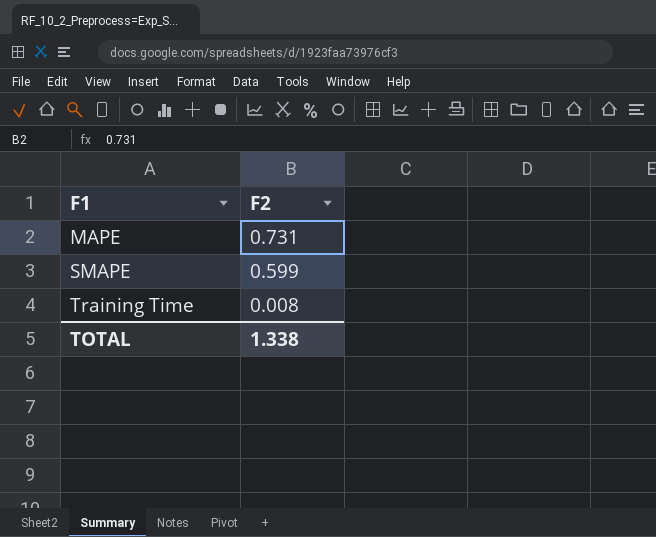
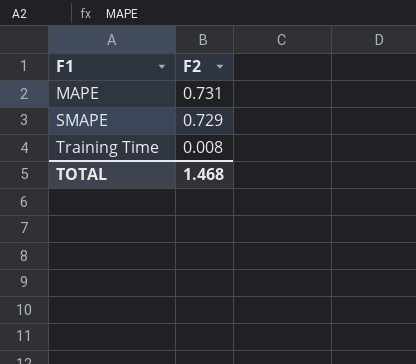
SMAPE | F2: 0.599 -> 0.729
TOTAL | F2: 1.338 -> 1.468

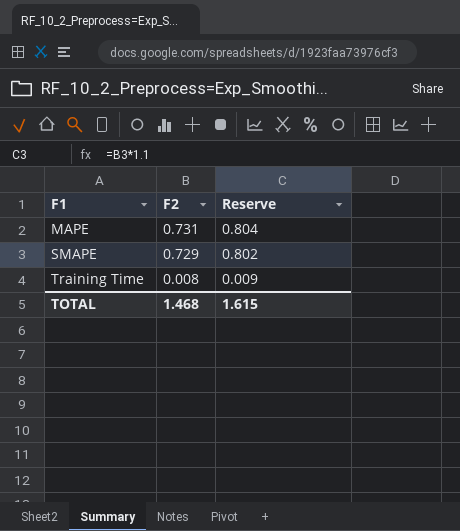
column Reserve | formula: none -> [F2] * 1.1

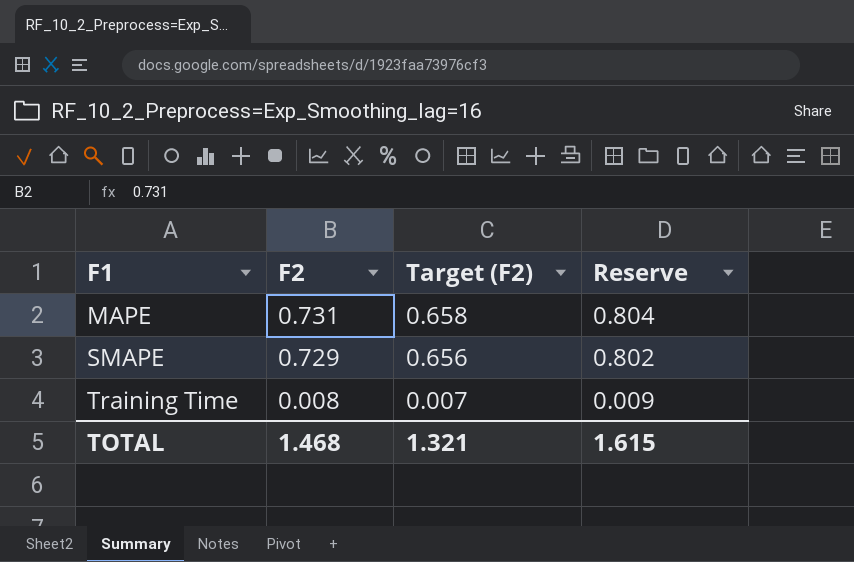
column Target (F2) | formula: none -> [F2] * 0.9

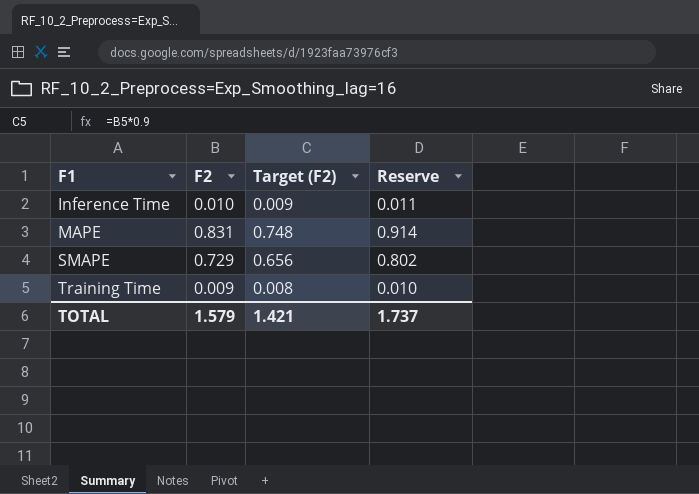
row Inference Time: none -> 0.010 | 0.009 | 0.011
MAPE | F2: 0.731 -> 0.831
MAPE | Target (F2): 0.658 -> 0.748
MAPE | Reserve: 0.804 -> 0.914
Training Time | F2: 0.008 -> 0.009
Training Time | Target (F2): 0.007 -> 0.008
Training Time | Reserve: 0.009 -> 0.010
TOTAL | F2: 1.468 -> 1.579
TOTAL | Target (F2): 1.321 -> 1.421
TOTAL | Reserve: 1.615 -> 1.737

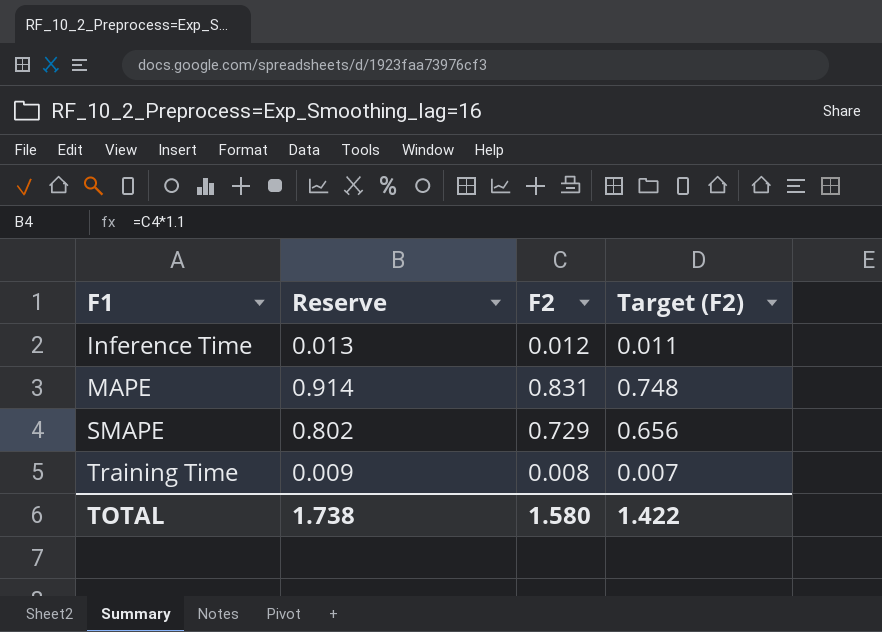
column Reserve | position: 4 -> 2
Inference Time | Reserve: 0.011 -> 0.013
Inference Time | F2: 0.010 -> 0.012
Inference Time | Target (F2): 0.009 -> 0.011
Training Time | Reserve: 0.010 -> 0.009
Training Time | F2: 0.009 -> 0.008
Training Time | Target (F2): 0.008 -> 0.007
TOTAL | Reserve: 1.737 -> 1.738
TOTAL | F2: 1.579 -> 1.580
TOTAL | Target (F2): 1.421 -> 1.422

